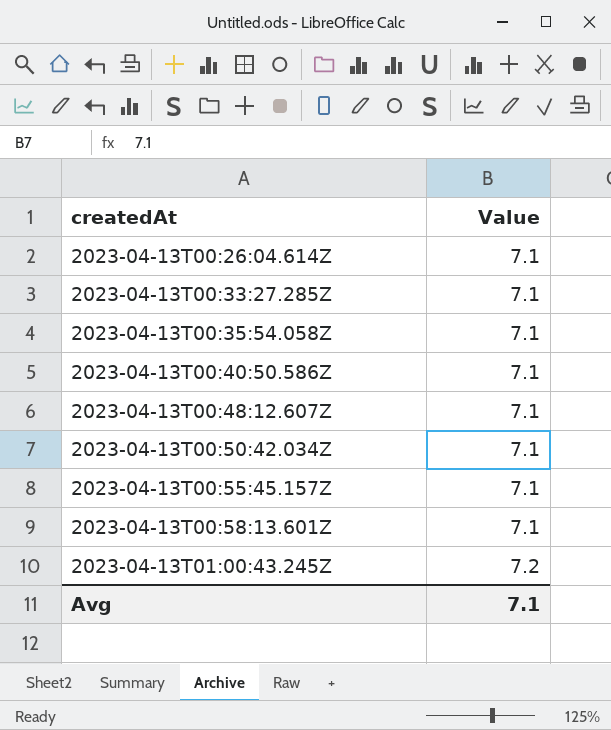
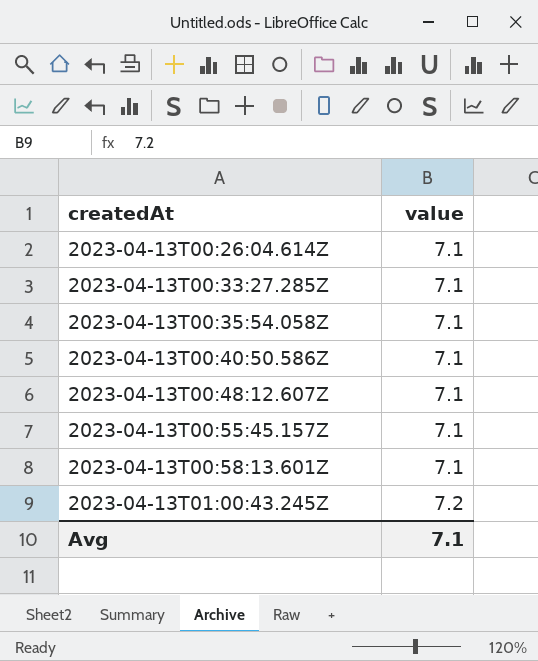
column name: Value -> value
row 2023-04-13T00:50:42.034Z: 7.1 -> none

